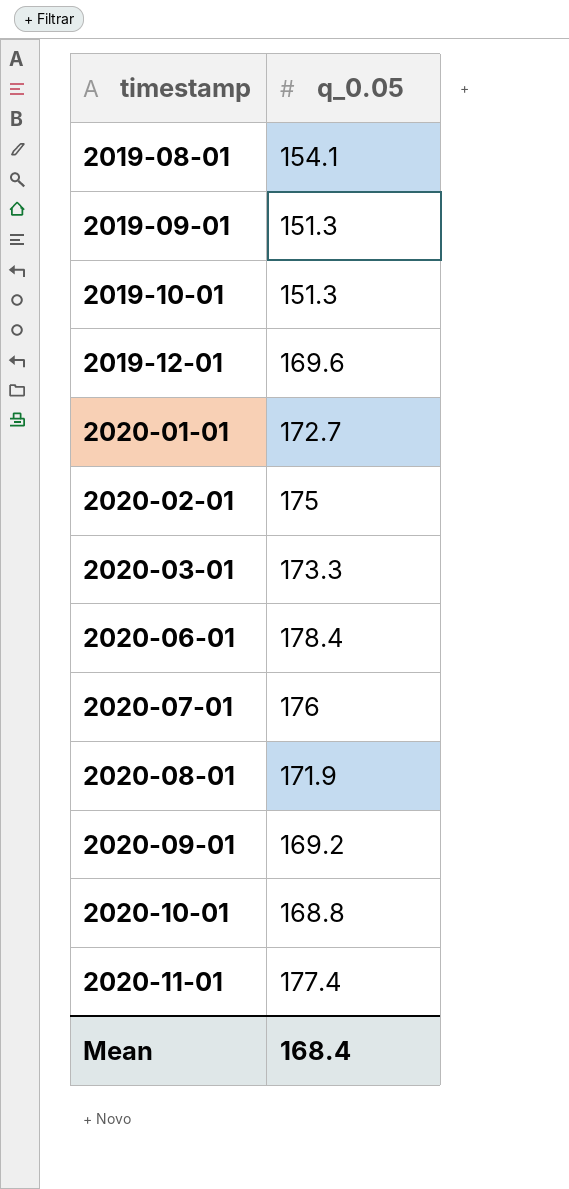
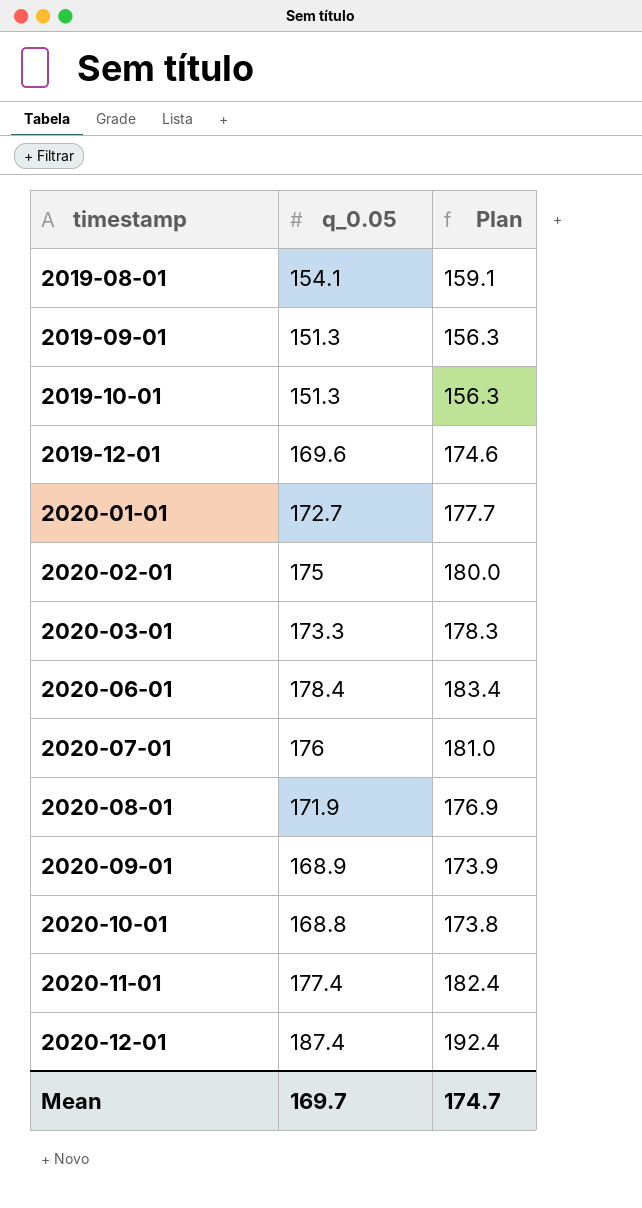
column Plan | formula: none -> [q_0.05] + 5
2020-09-01 | q_0.05: 169.2 -> 168.9
row 2020-12-01: none -> 187.4 | 192.4
Mean | q_0.05: 168.4 -> 169.7

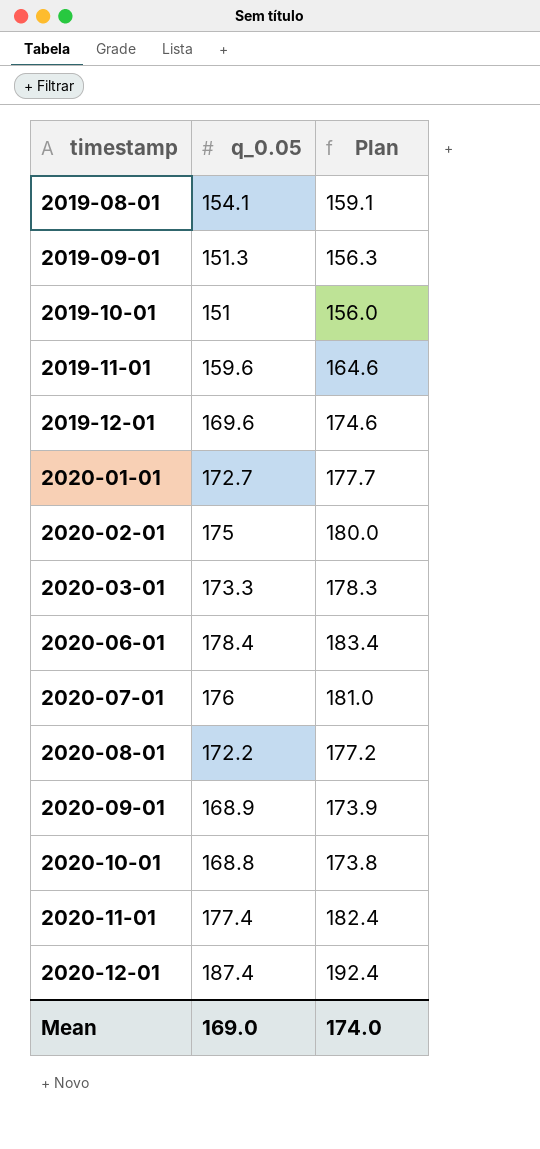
2019-10-01 | q_0.05: 151.3 -> 151
2019-10-01 | Plan: 156.3 -> 156.0
row 2019-11-01: none -> 159.6 | 164.6
2020-08-01 | q_0.05: 171.9 -> 172.2
2020-08-01 | Plan: 176.9 -> 177.2
Mean | q_0.05: 169.7 -> 169.0
Mean | Plan: 174.7 -> 174.0

